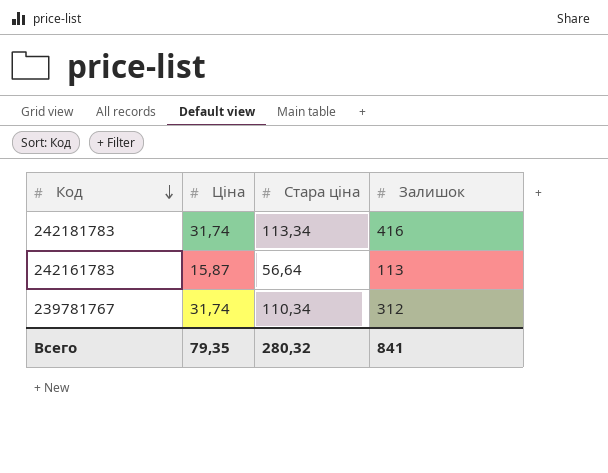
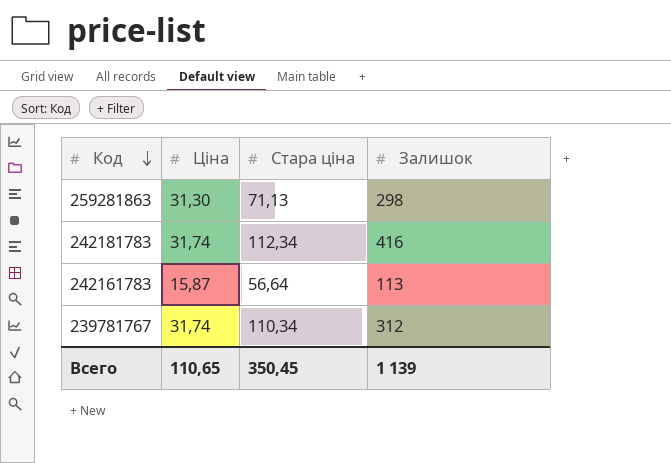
row 259281863: none -> 31,30 | 71,13 | 298
242181783 | Стара ціна: 113,34 -> 112,34
Всего | Ціна: 79,35 -> 110,65
Всего | Стара ціна: 280,32 -> 350,45
Всего | Залишок: 841 -> 1 139

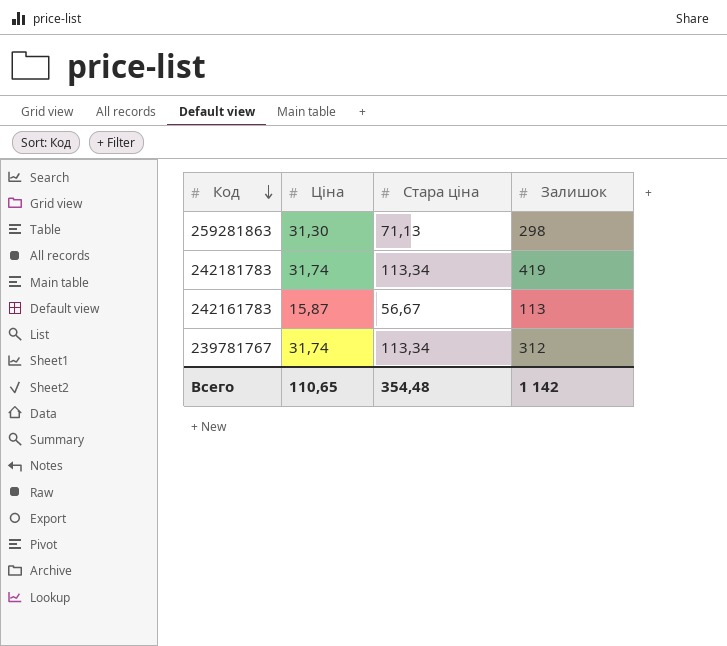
242181783 | Стара ціна: 112,34 -> 113,34
242181783 | Залишок: 416 -> 419
242161783 | Стара ціна: 56,64 -> 56,67
239781767 | Стара ціна: 110,34 -> 113,34
Всего | Стара ціна: 350,45 -> 354,48
Всего | Залишок: 1 139 -> 1 142

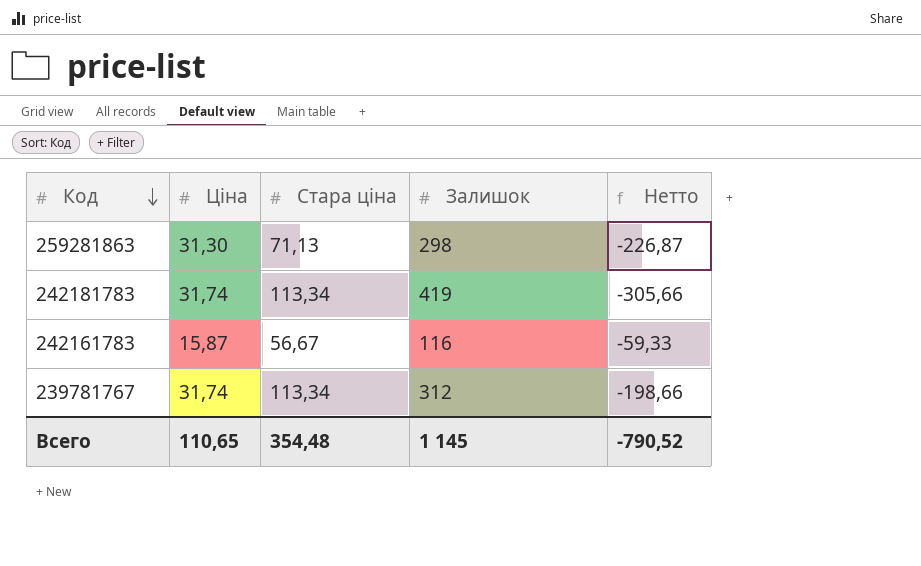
column Нетто | formula: none -> [Стара ціна] - [Залишок]
242161783 | Залишок: 113 -> 116
Всего | Залишок: 1 142 -> 1 145

